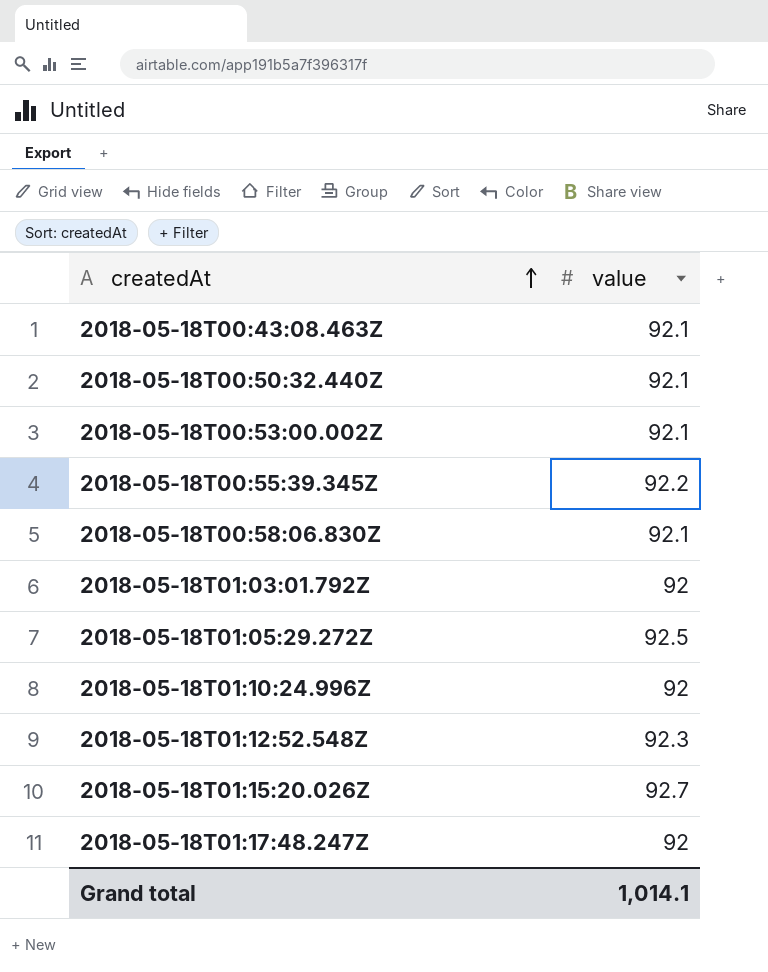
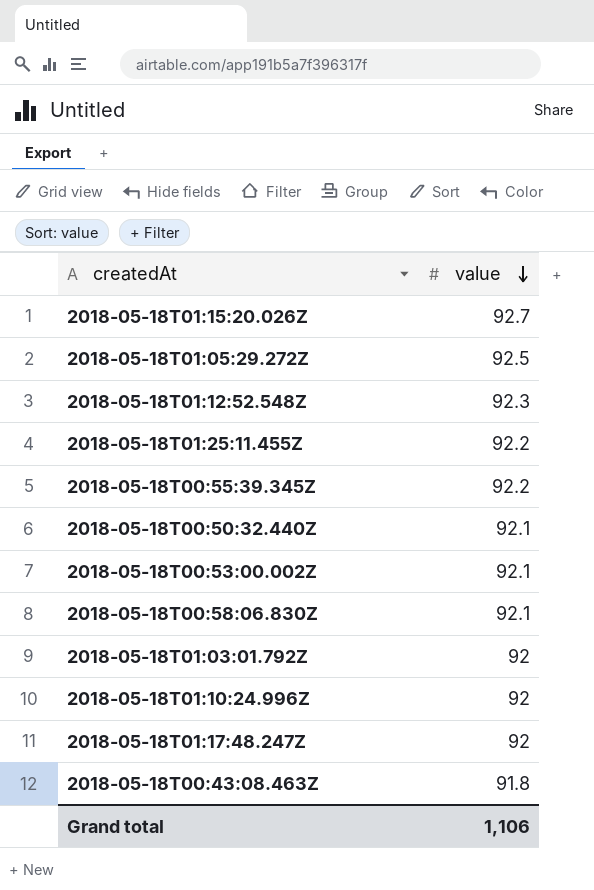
row order: createdAt ascending -> value descending
row 2018-05-18T01:25:11.455Z: none -> 92.2
2018-05-18T00:43:08.463Z | value: 92.1 -> 91.8
Grand total | value: 1,014.1 -> 1,106

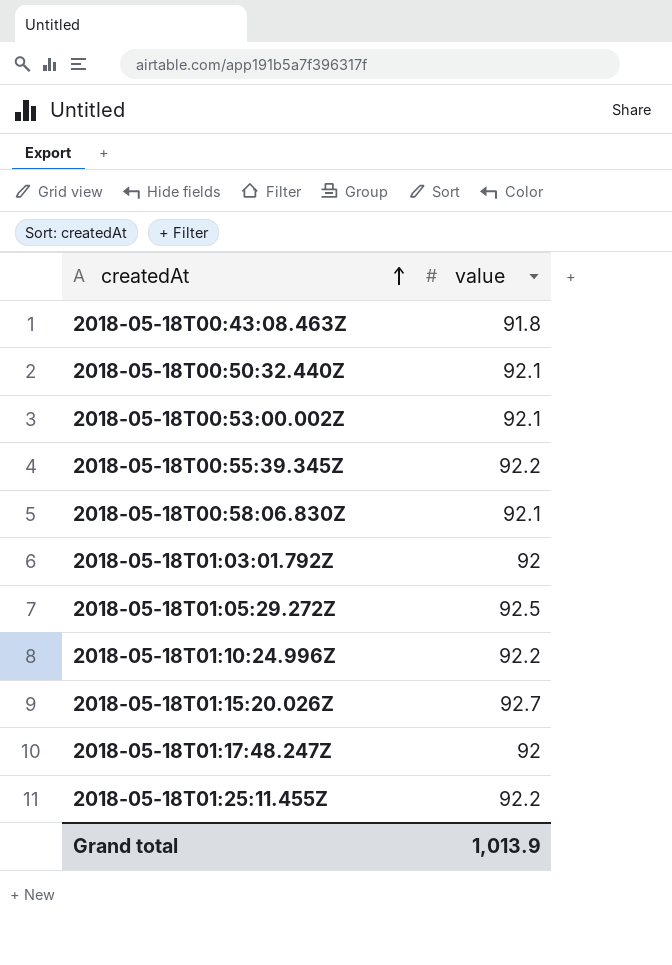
row order: value descending -> createdAt ascending
row 2018-05-18T01:12:52.548Z: 92.3 -> none
2018-05-18T01:10:24.996Z | value: 92 -> 92.2
Grand total | value: 1,106 -> 1,013.9

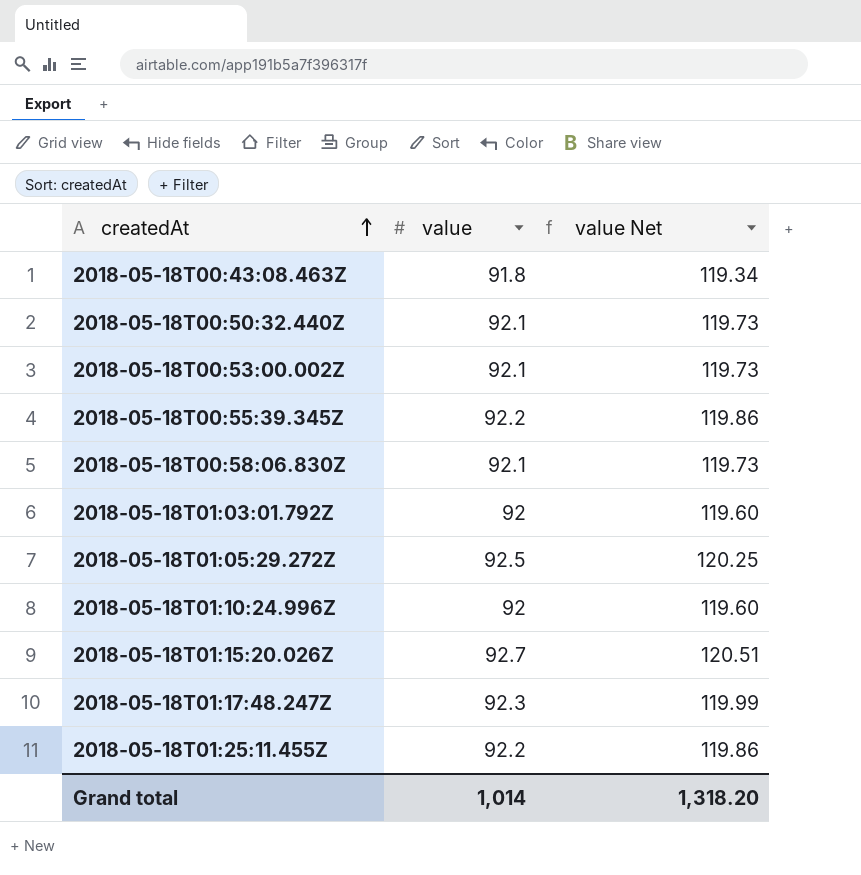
column value Net | formula: none -> [value] * 1.3
2018-05-18T01:10:24.996Z | value: 92.2 -> 92
2018-05-18T01:17:48.247Z | value: 92 -> 92.3
Grand total | value: 1,013.9 -> 1,014

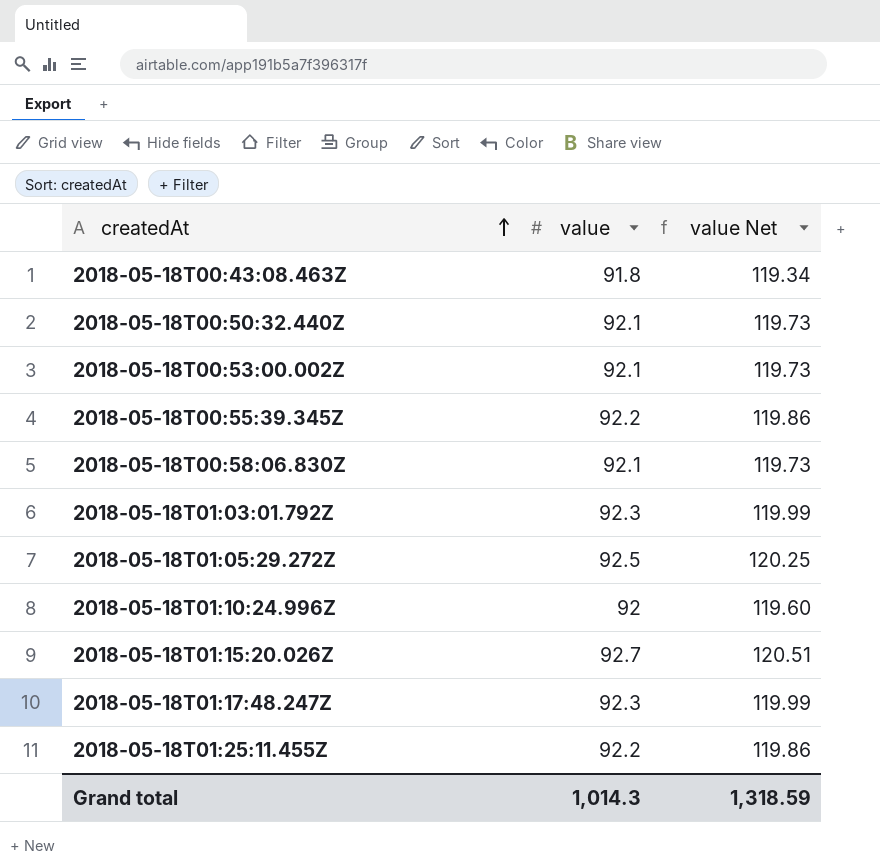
2018-05-18T01:03:01.792Z | value: 92 -> 92.3
2018-05-18T01:03:01.792Z | value Net: 119.60 -> 119.99
Grand total | value: 1,014 -> 1,014.3
Grand total | value Net: 1,318.20 -> 1,318.59

